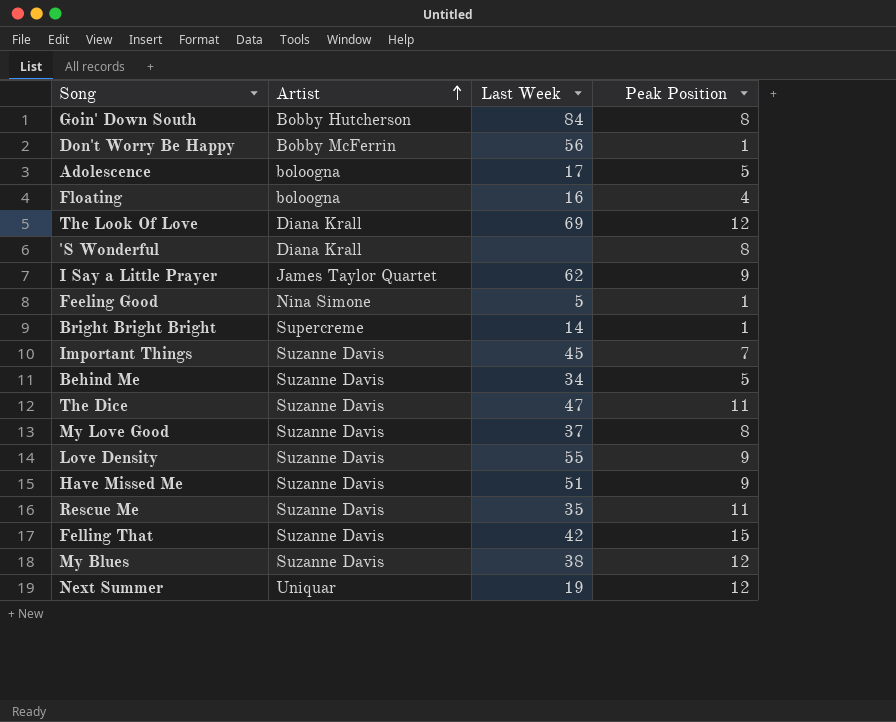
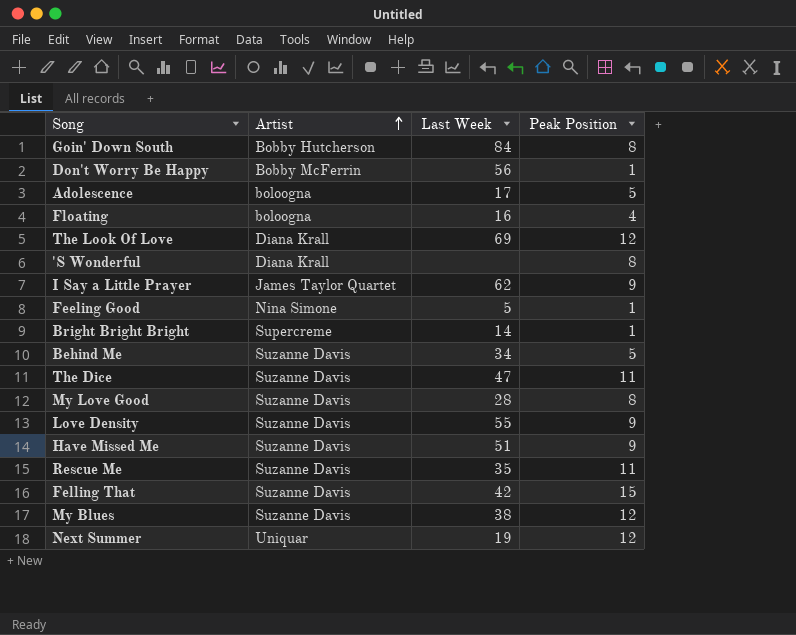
row Important Things: Suzanne Davis | 45 | 7 -> none
My Love Good | Last Week: 37 -> 28

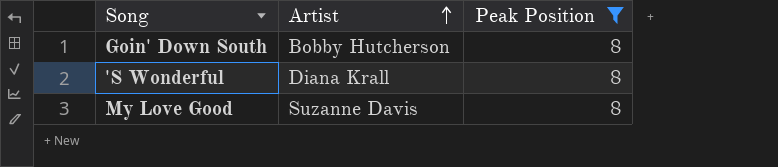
filter: none -> Peak Position = 8
column Last Week | position: 3 -> none

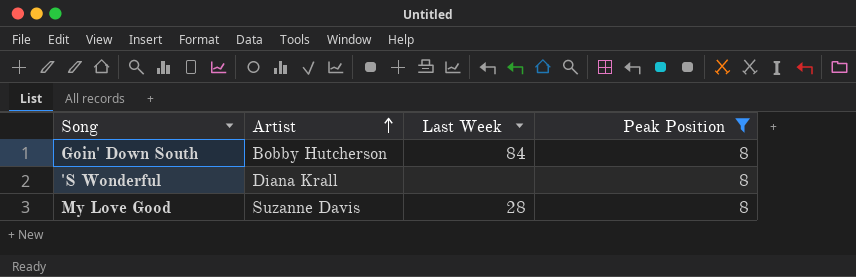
column Last Week | position: none -> 3

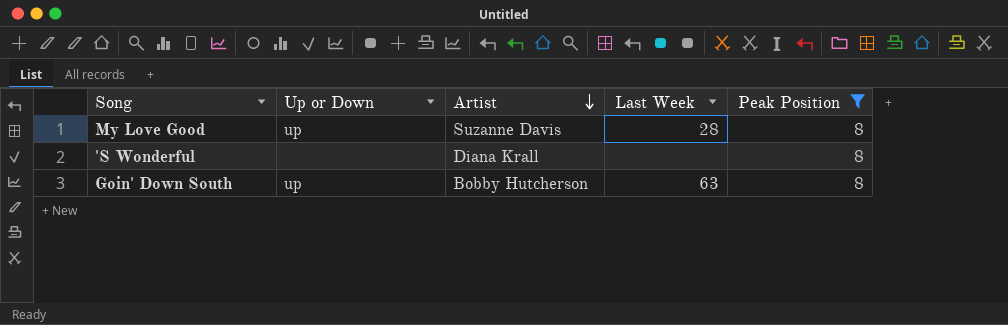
row order: Artist ascending -> Artist descending
column Up or Down | position: none -> 2
Goin' Down South | Last Week: 84 -> 63

